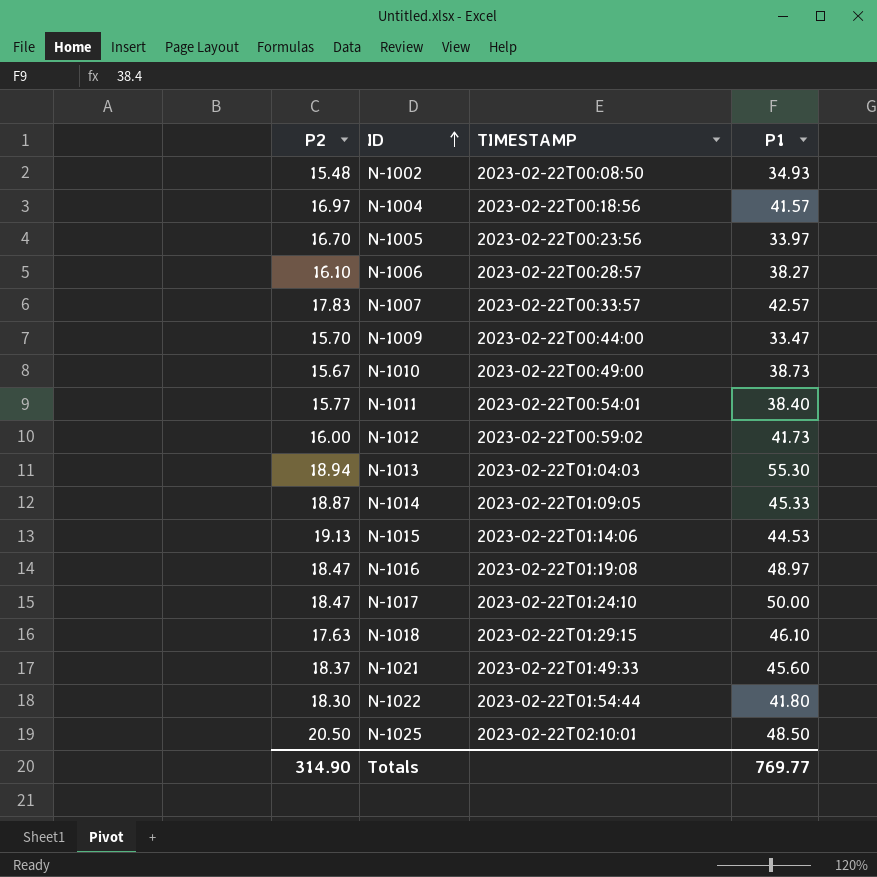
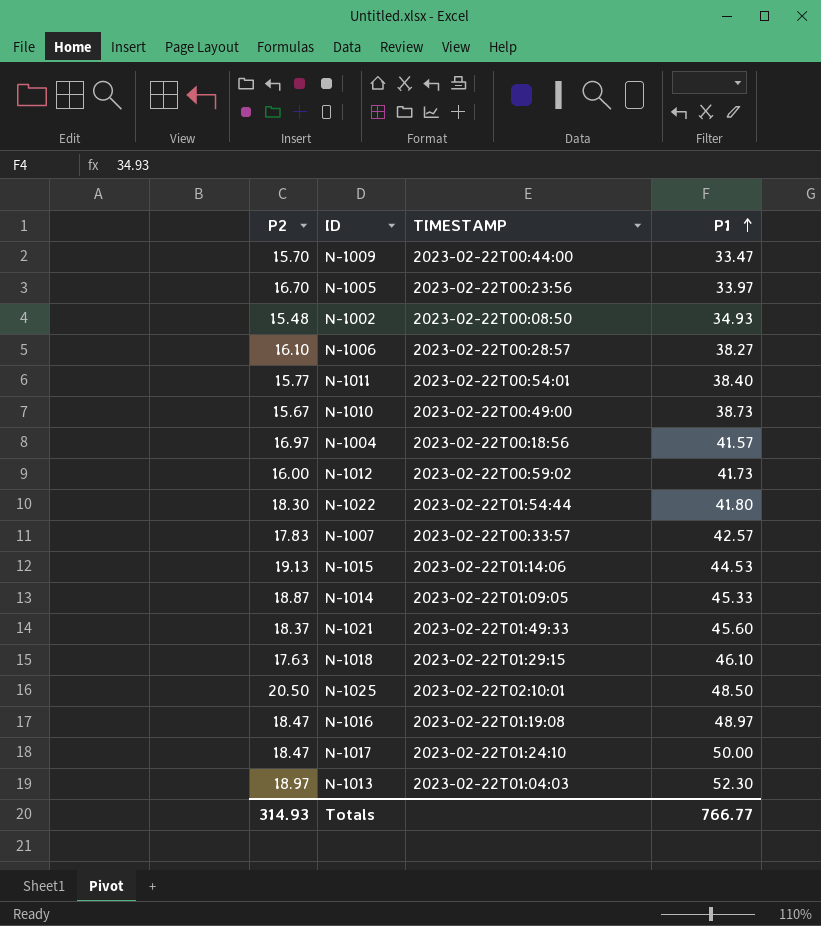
row order: ID ascending -> P1 ascending
N-1013 | P2: 18.94 -> 18.97
N-1013 | P1: 55.30 -> 52.30
Totals | P2: 314.90 -> 314.93
Totals | P1: 769.77 -> 766.77

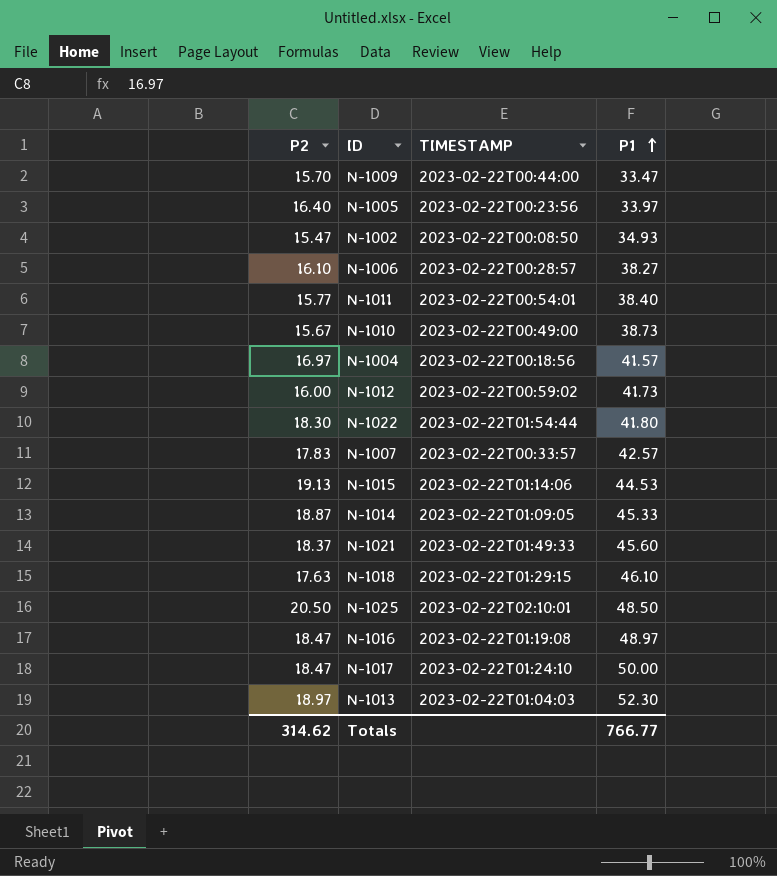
N-1005 | P2: 16.70 -> 16.40
N-1002 | P2: 15.48 -> 15.47
Totals | P2: 314.93 -> 314.62

